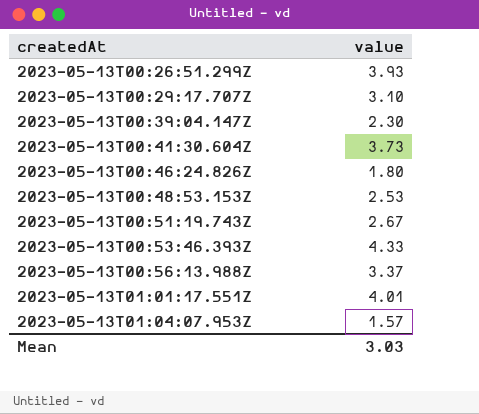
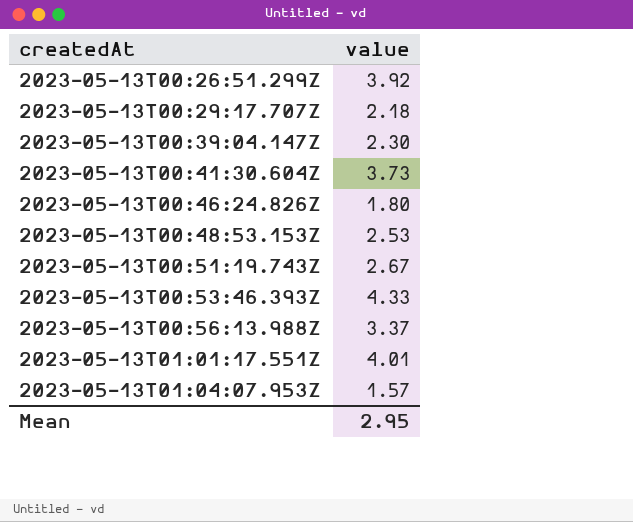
2023-05-13T00:26:51.299Z | value: 3.93 -> 3.92
2023-05-13T00:29:17.707Z | value: 3.10 -> 2.18
Mean | value: 3.03 -> 2.95

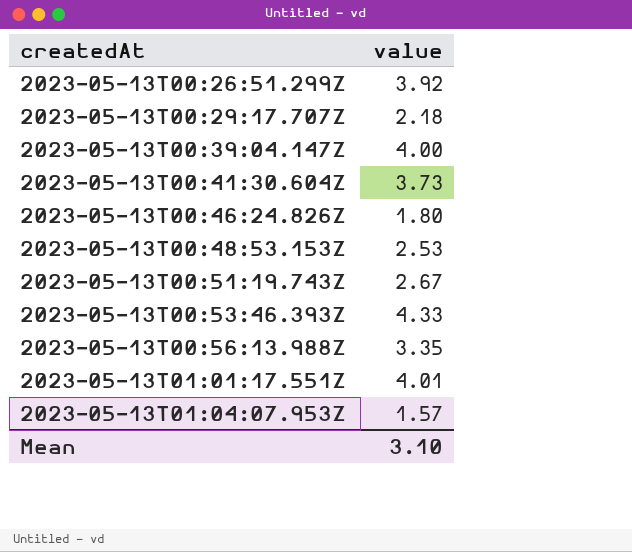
2023-05-13T00:39:04.147Z | value: 2.30 -> 4.00
2023-05-13T00:56:13.988Z | value: 3.37 -> 3.35
Mean | value: 2.95 -> 3.10

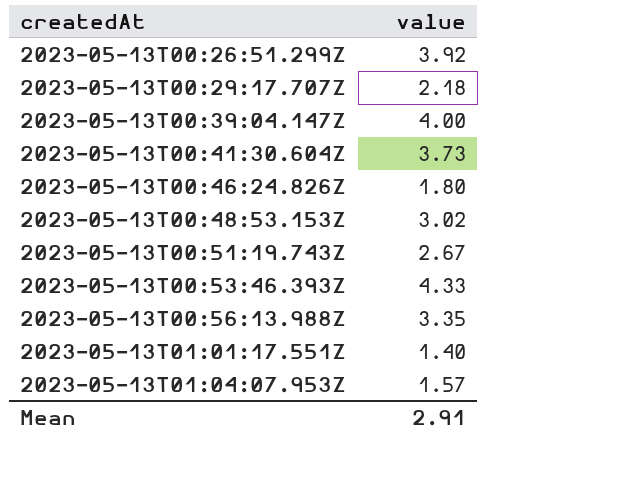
2023-05-13T00:48:53.153Z | value: 2.53 -> 3.02
2023-05-13T01:01:17.551Z | value: 4.01 -> 1.40
Mean | value: 3.10 -> 2.91

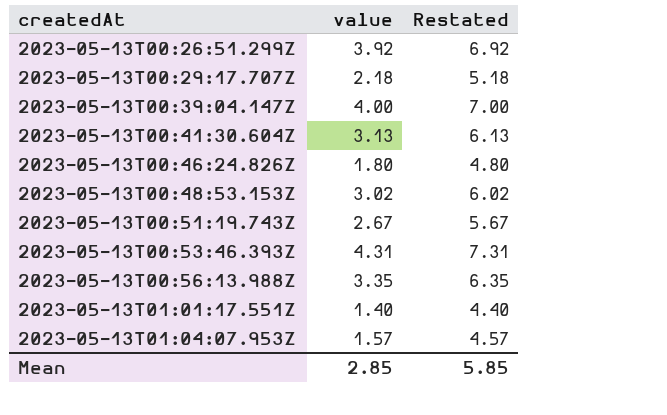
column Restated | formula: none -> [value] + 3
2023-05-13T00:41:30.604Z | value: 3.73 -> 3.13
2023-05-13T00:53:46.393Z | value: 4.33 -> 4.31
Mean | value: 2.91 -> 2.85

